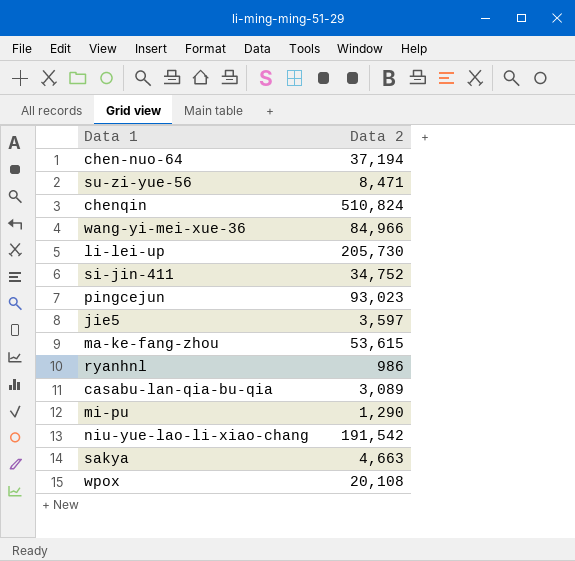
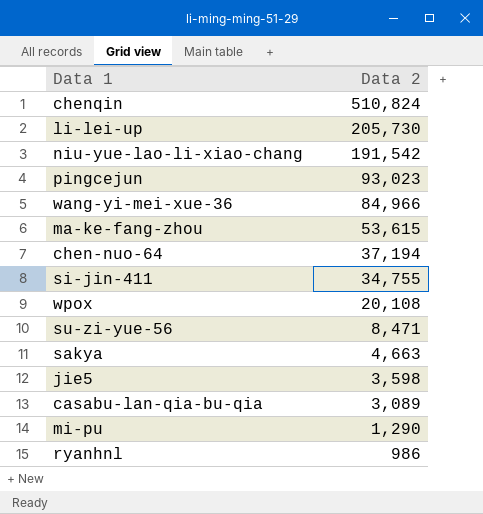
row order: none -> Data 2 descending
si-jin-411 | Data 2: 34,752 -> 34,755
jie5 | Data 2: 3,597 -> 3,598

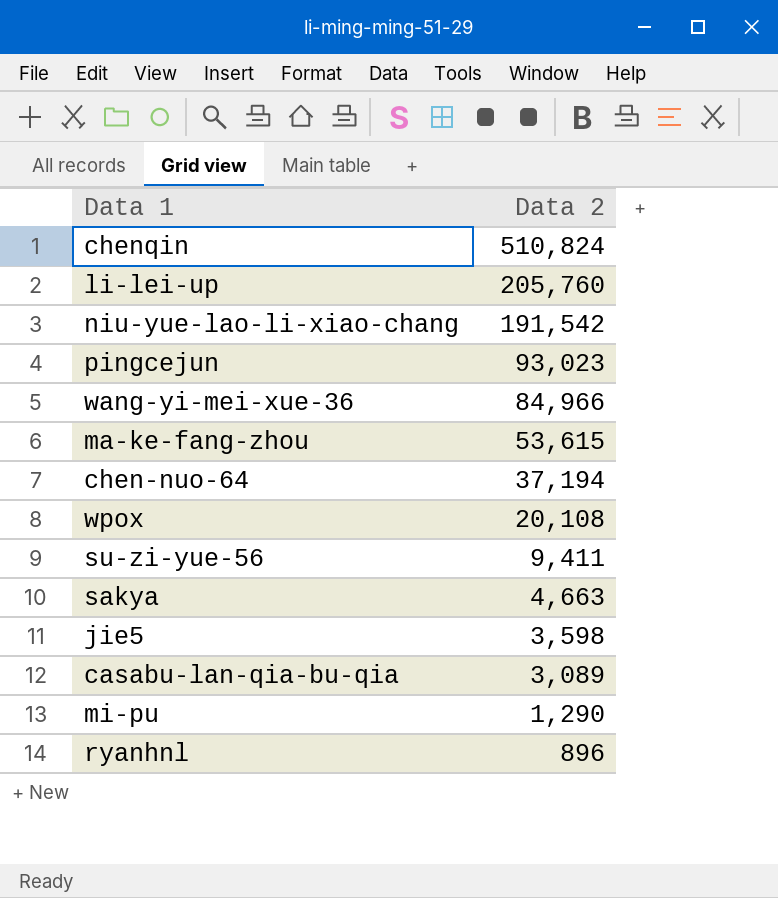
row si-jin-411: 34,755 -> none
li-lei-up | Data 2: 205,730 -> 205,760
su-zi-yue-56 | Data 2: 8,471 -> 9,411
ryanhnl | Data 2: 986 -> 896

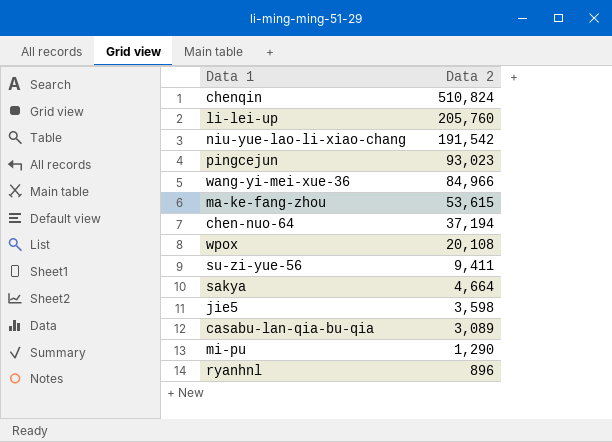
sakya | Data 2: 4,663 -> 4,664

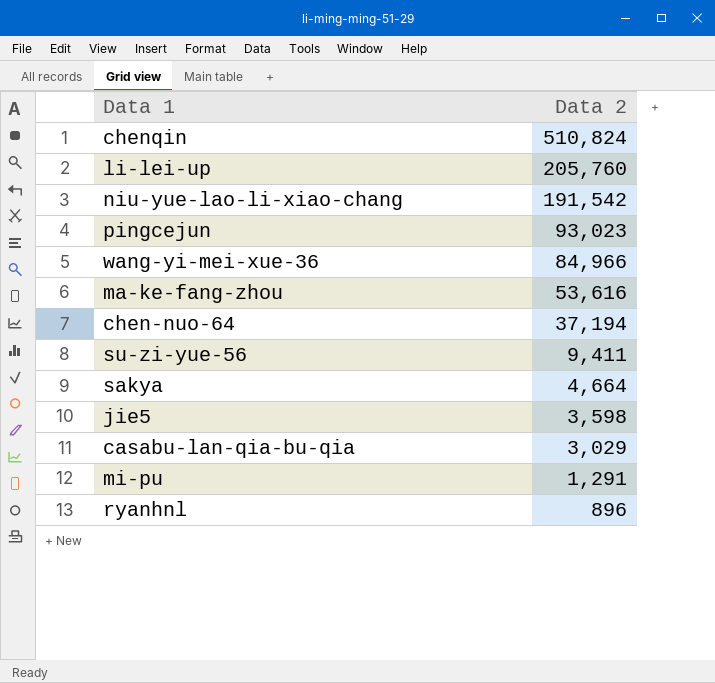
row wpox: 20,108 -> none
ma-ke-fang-zhou | Data 2: 53,615 -> 53,616
casabu-lan-qia-bu-qia | Data 2: 3,089 -> 3,029
mi-pu | Data 2: 1,290 -> 1,291

